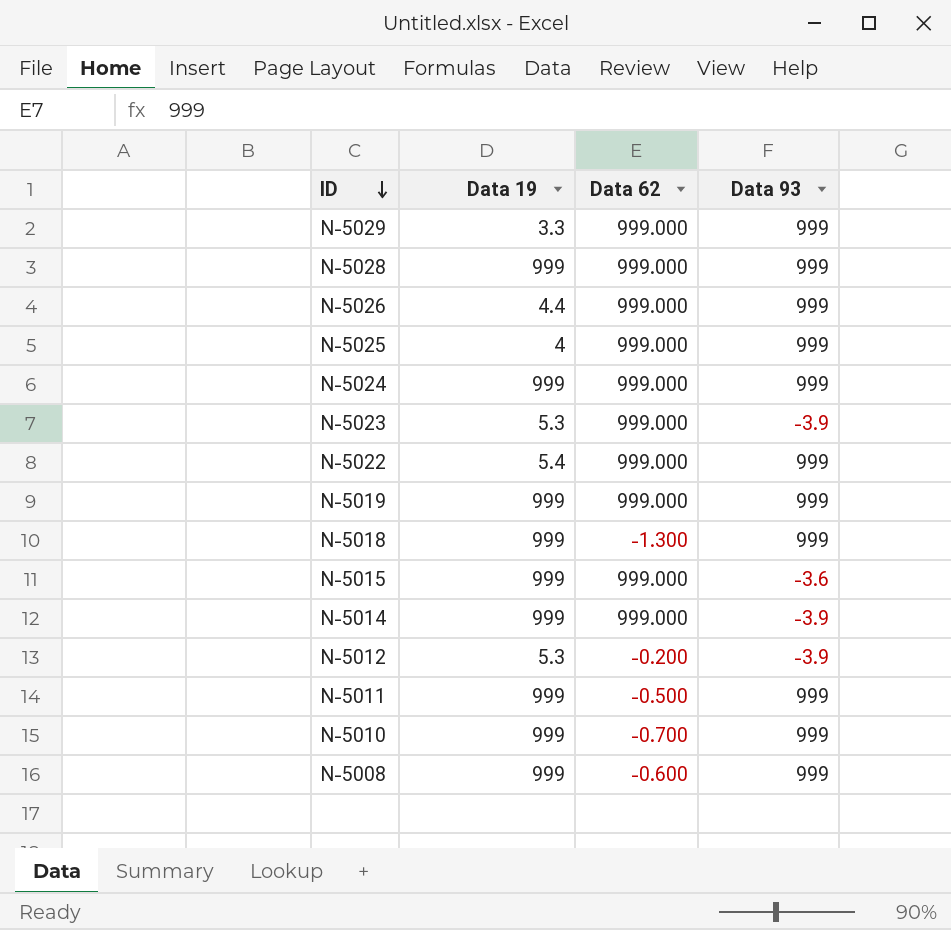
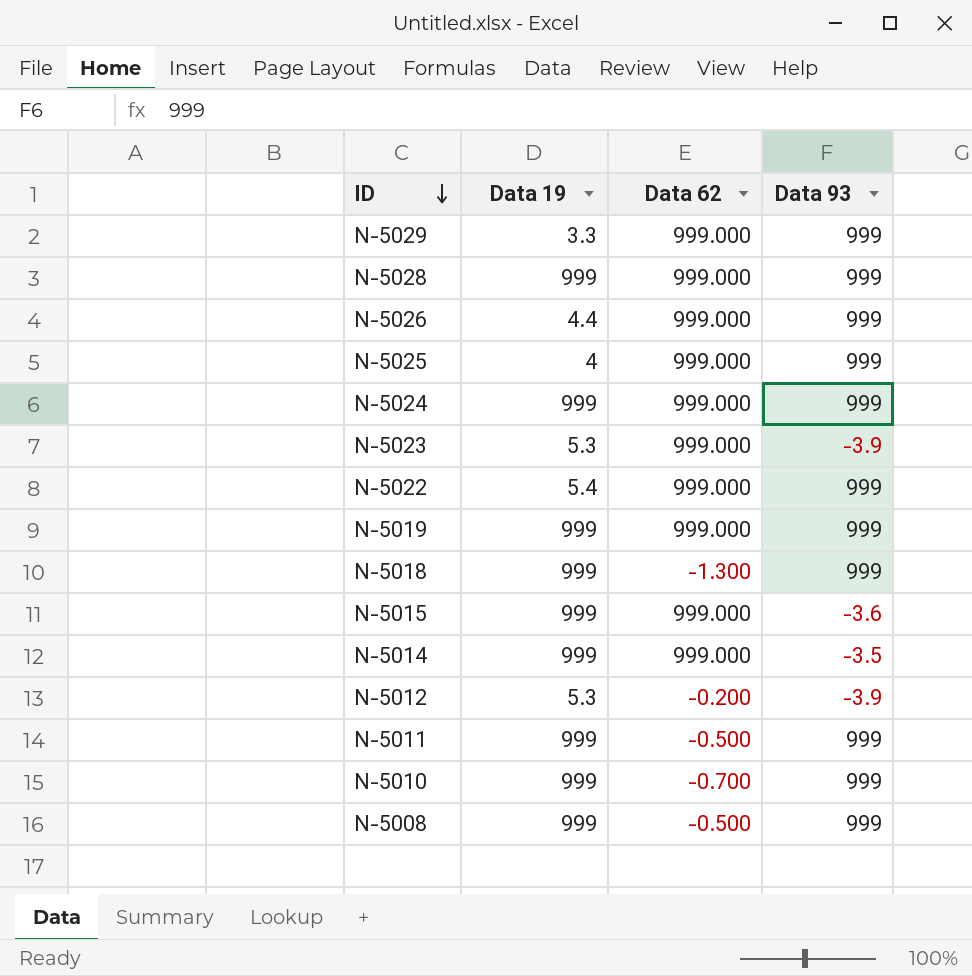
N-5014 | Data 93: -3.9 -> -3.5
N-5008 | Data 62: -0.600 -> -0.500

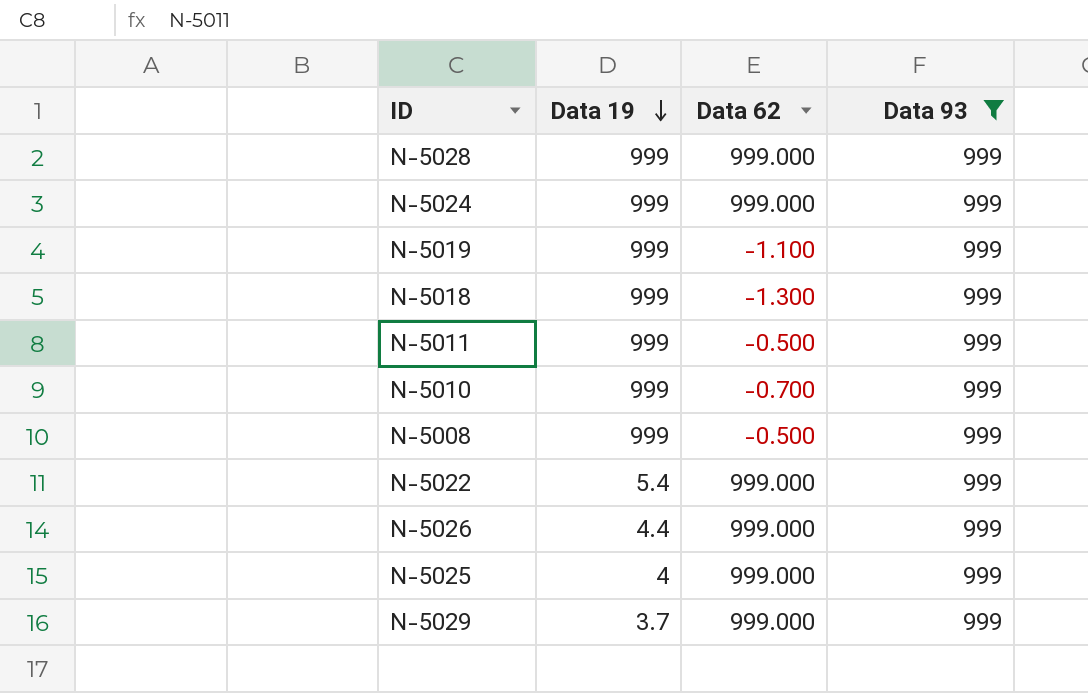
filter: none -> Data 93 = 999
row order: ID descending -> Data 19 descending
N-5019 | Data 62: 999.000 -> -1.100
N-5029 | Data 19: 3.3 -> 3.7

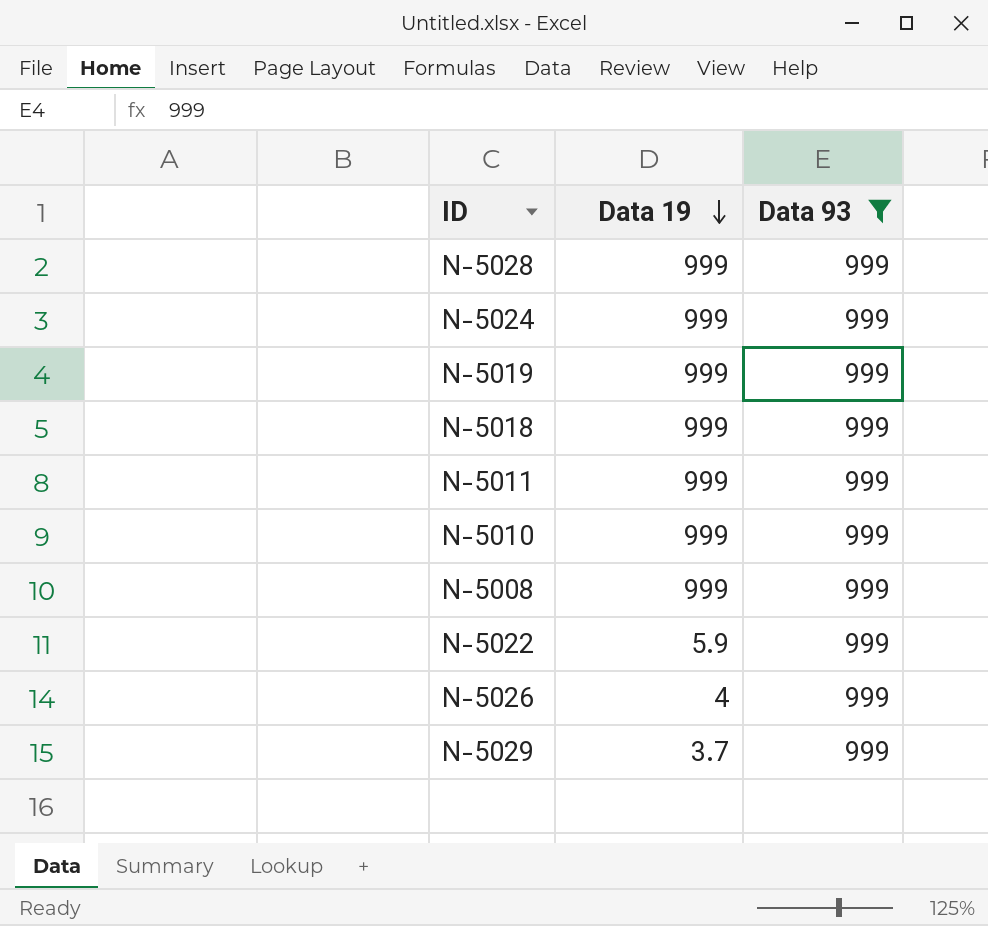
column Data 62 | position: 3 -> none
row N-5025: 4 | 999.000 | 999 -> none
N-5022 | Data 19: 5.4 -> 5.9
N-5026 | Data 19: 4.4 -> 4

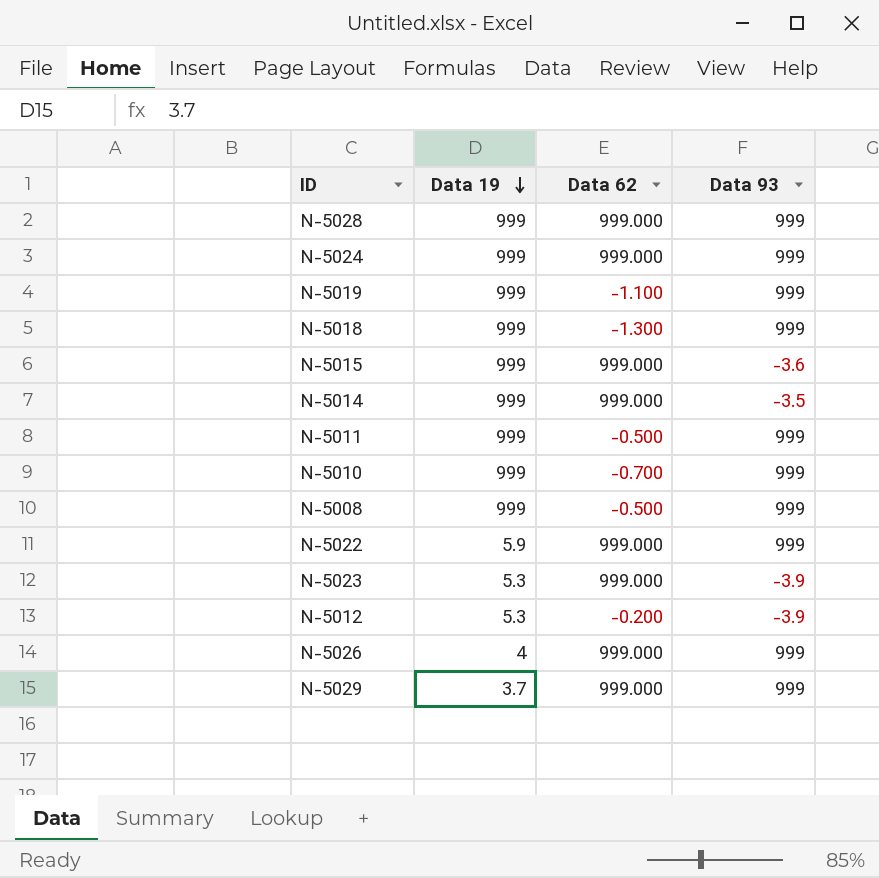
filter: Data 93 = 999 -> none
column Data 62 | position: none -> 3

